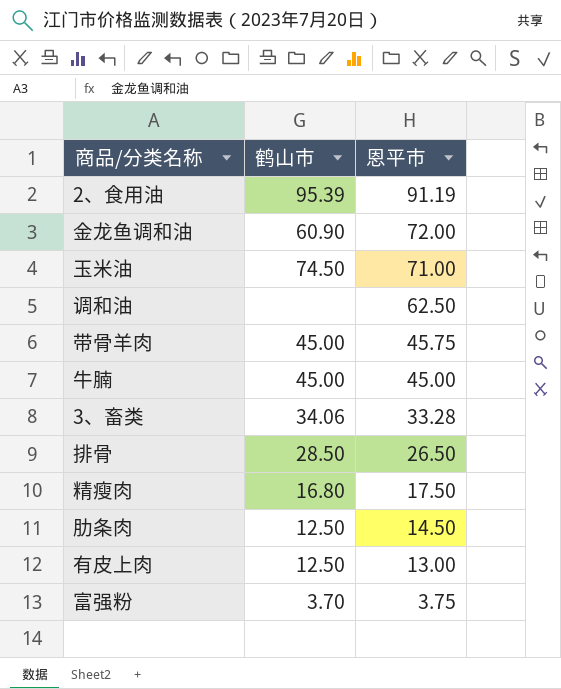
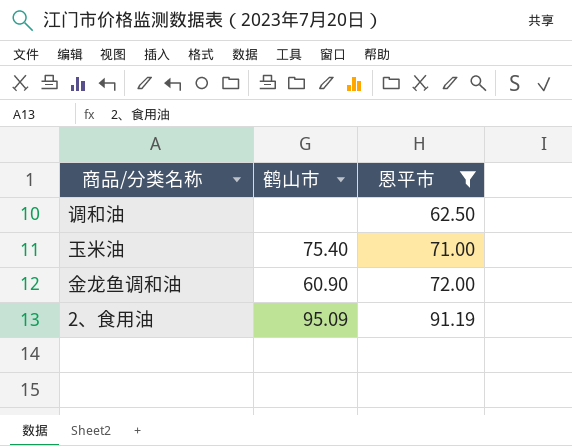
filter: none -> 恩平市 >= 62.50
row order: 恩平市 descending -> 恩平市 ascending
玉米油 | 鹤山市: 74.50 -> 75.40
2、食用油 | 鹤山市: 95.39 -> 95.09

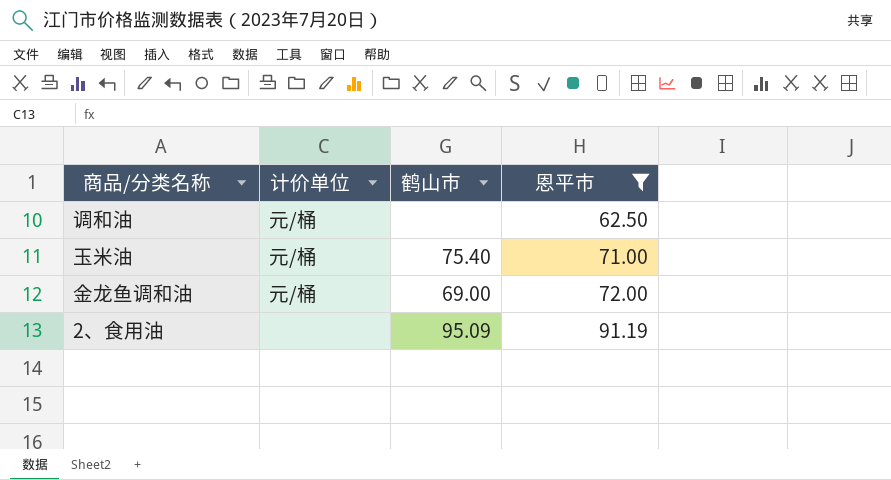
column 计价单位 | position: none -> 2
金龙鱼调和油 | 鹤山市: 60.90 -> 69.00

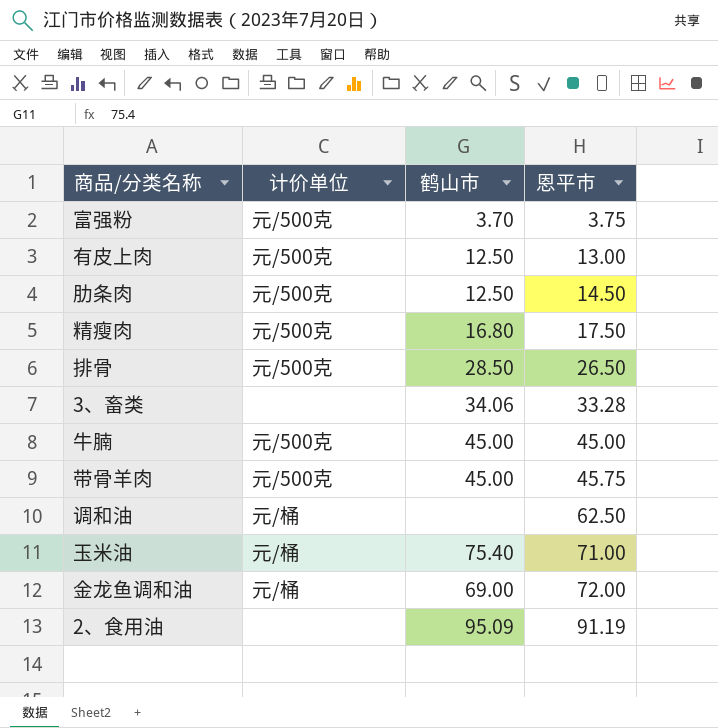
filter: 恩平市 >= 62.50 -> none

